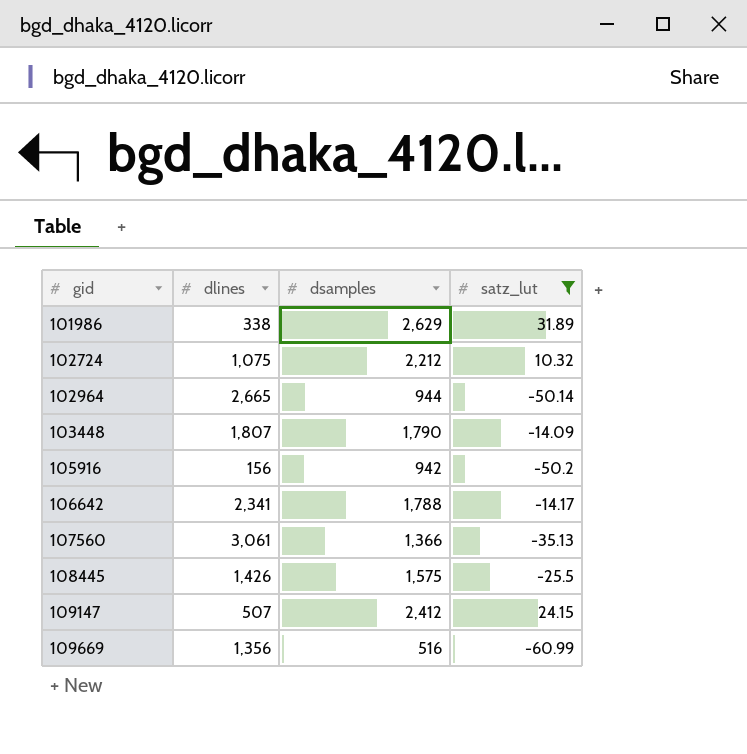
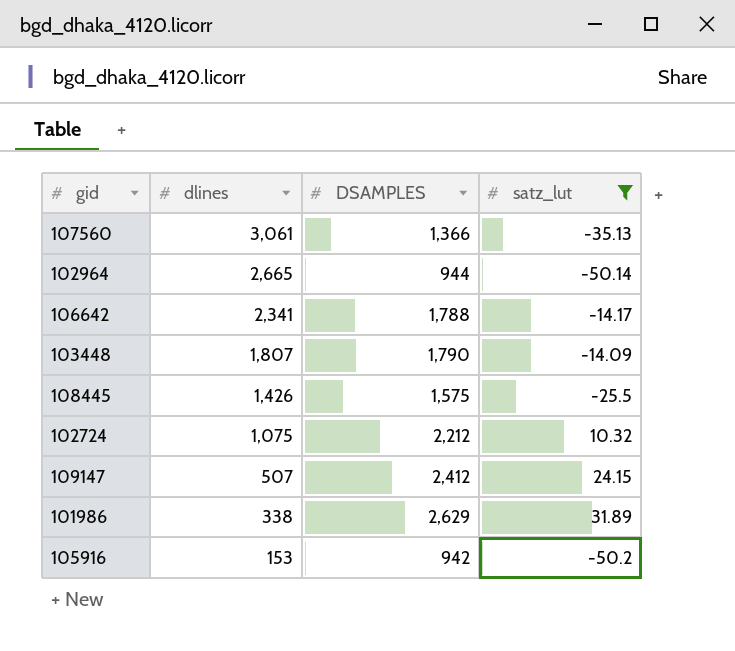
row order: gid ascending -> dlines descending
column name: dsamples -> DSAMPLES
row 109669: 1,356 | 516 | -60.99 -> none
105916 | dlines: 156 -> 153

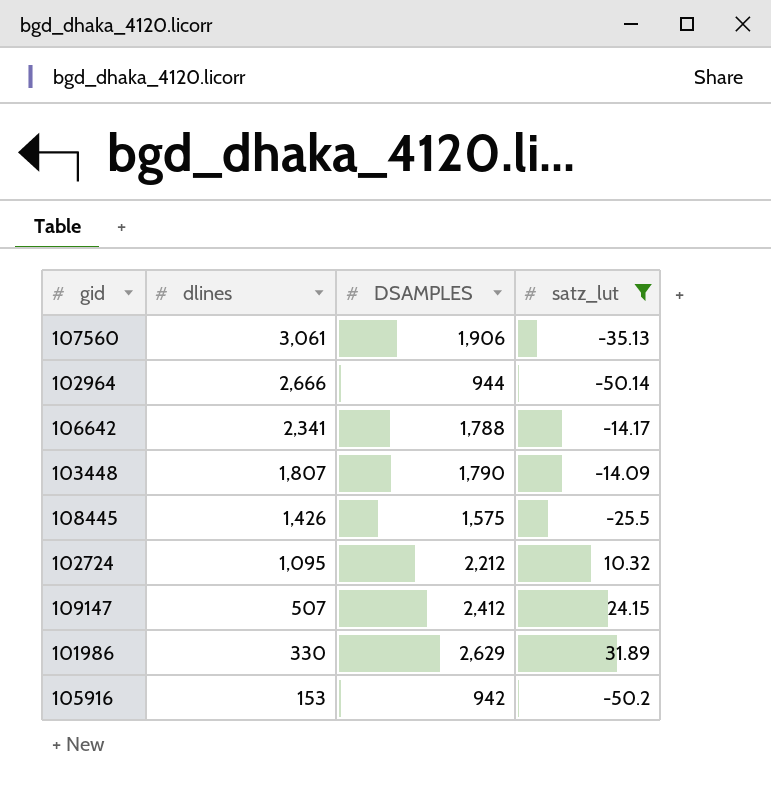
107560 | DSAMPLES: 1,366 -> 1,906
102964 | dlines: 2,665 -> 2,666
102724 | dlines: 1,075 -> 1,095
101986 | dlines: 338 -> 330

